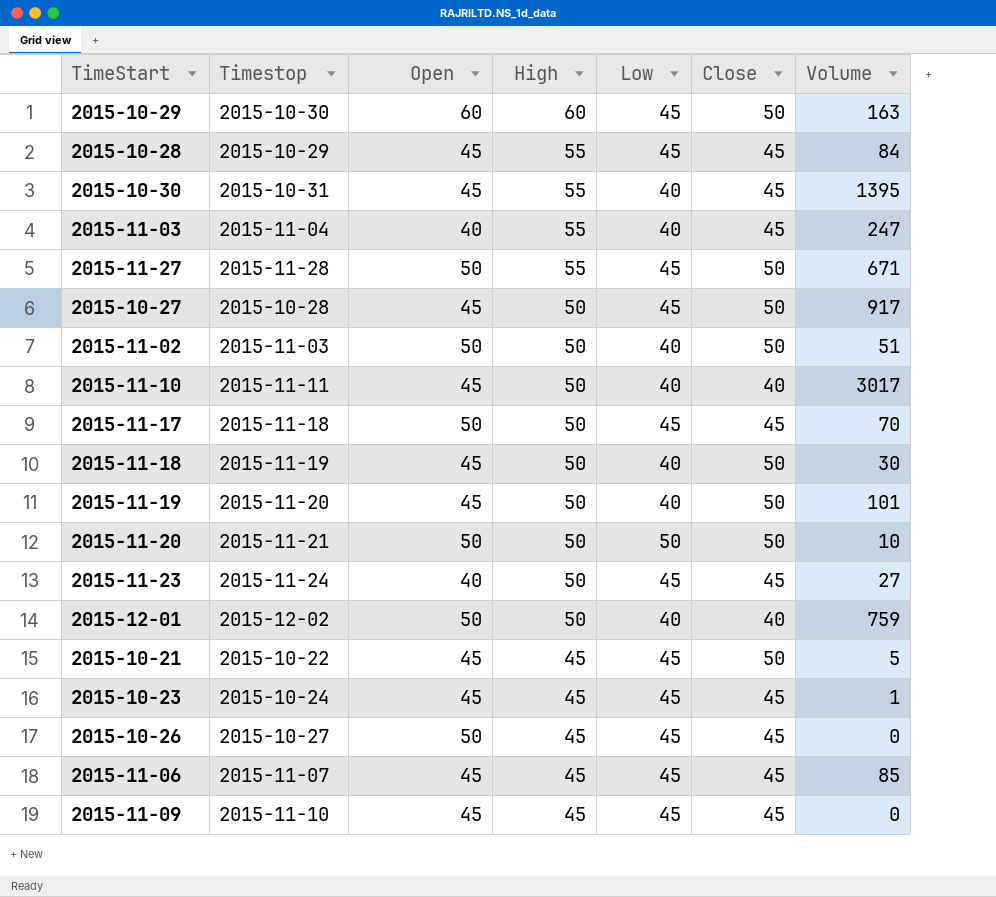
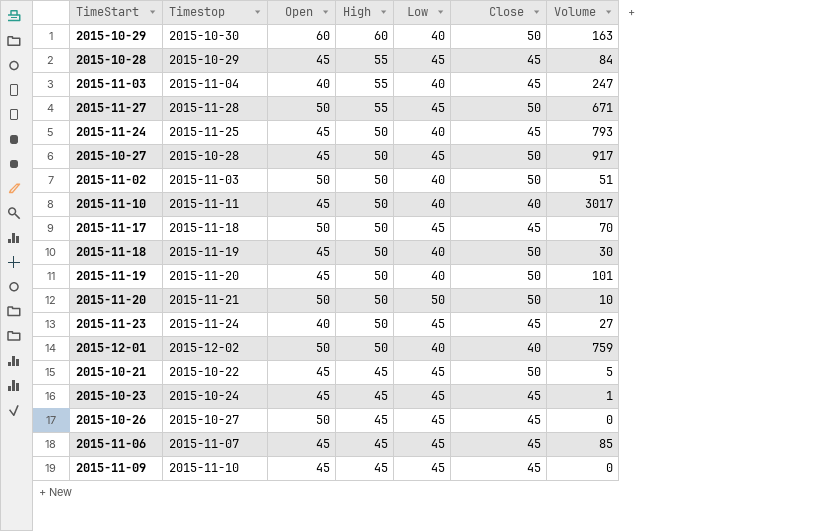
row 2015-10-30: 2015-10-31 | 45 | 55 | 40 | 45 | 1395 -> none
2015-10-29 | Low: 45 -> 40
row 2015-11-24: none -> 2015-11-25 | 45 | 50 | 40 | 45 | 793

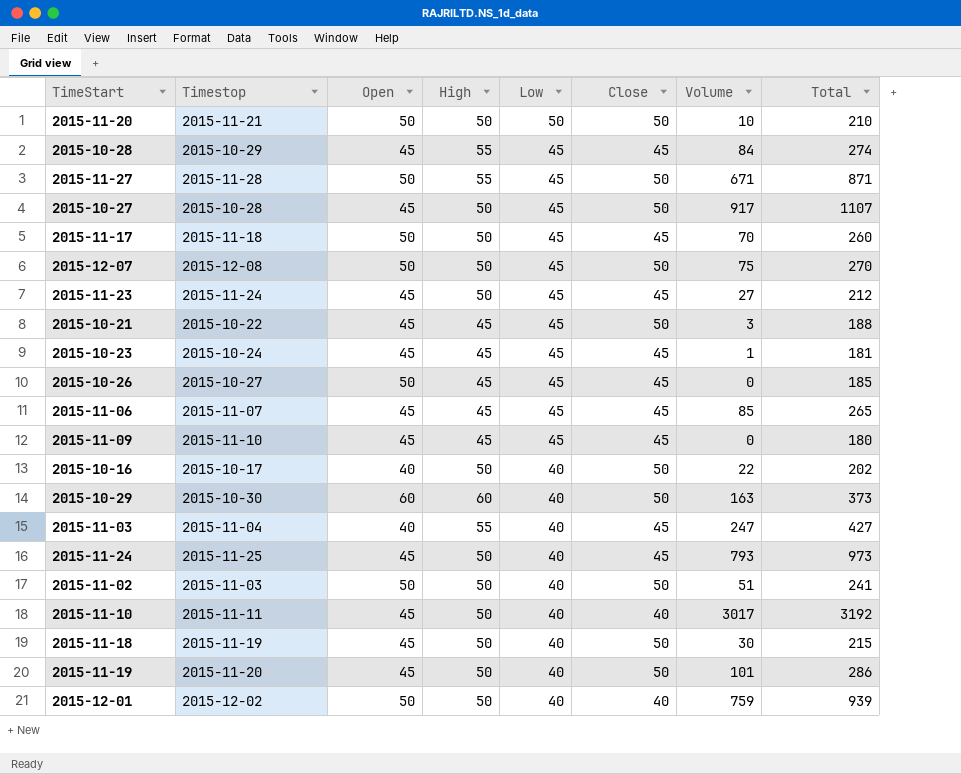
row order: High descending -> Low descending
column Total | formula: none -> [Open] + [High] + [Low] + [Close] + [Volume]
row 2015-12-07: none -> 2015-12-08 | 50 | 50 | 45 | 50 | 75 | 270
2015-11-23 | Open: 40 -> 45
2015-10-21 | Volume: 5 -> 3
row 2015-10-16: none -> 2015-10-17 | 40 | 50 | 40 | 50 | 22 | 202

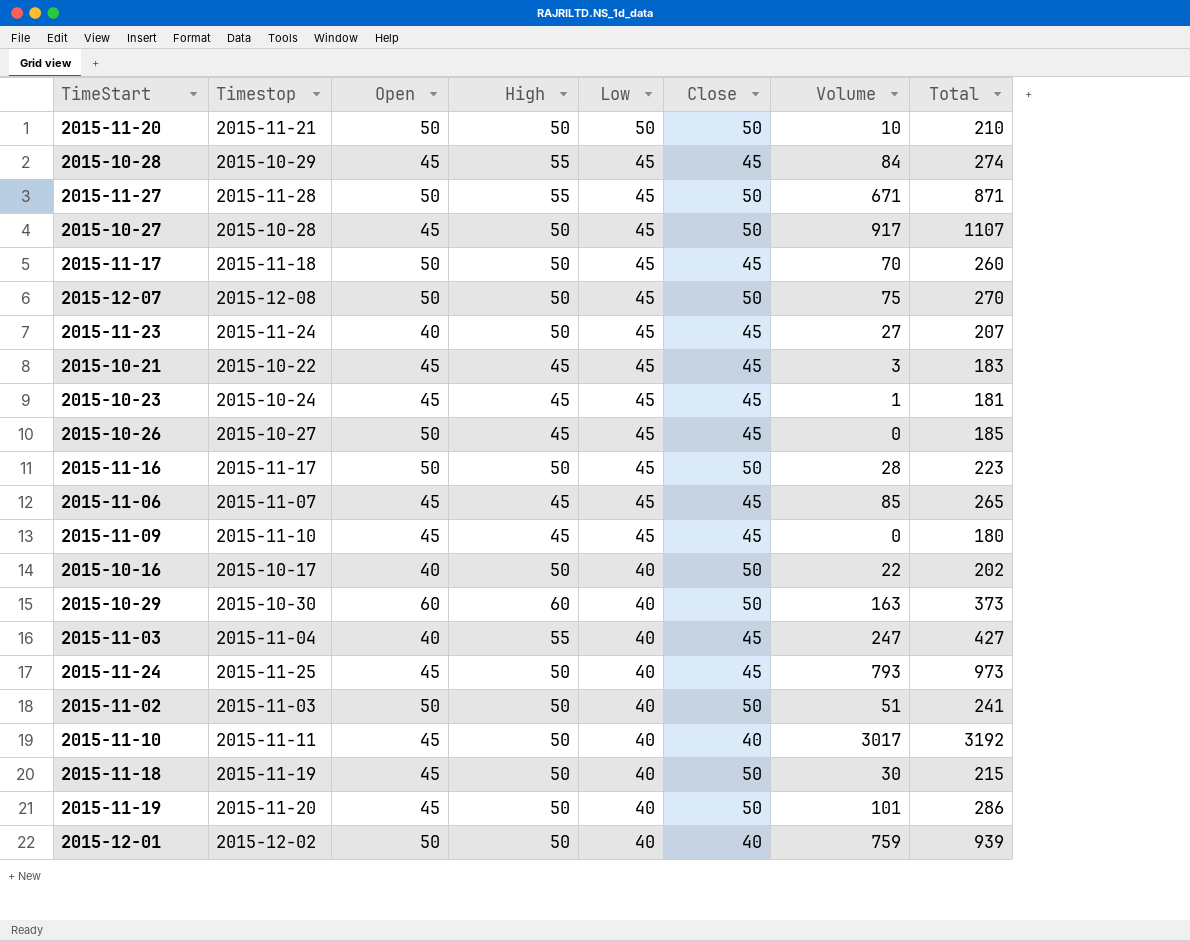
2015-11-23 | Open: 45 -> 40
2015-11-23 | Total: 212 -> 207
2015-10-21 | Close: 50 -> 45
2015-10-21 | Total: 188 -> 183
row 2015-11-16: none -> 2015-11-17 | 50 | 50 | 45 | 50 | 28 | 223

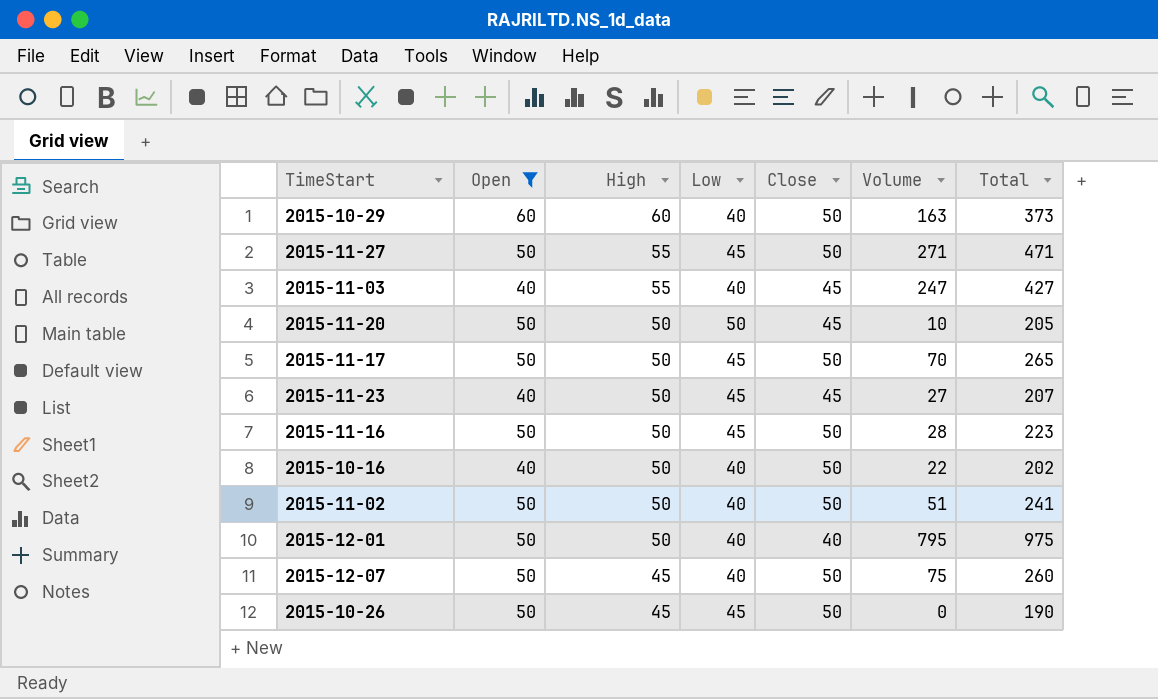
filter: none -> Open != 45
row order: Low descending -> High descending
column Timestop | position: 2 -> none
2015-11-27 | Volume: 671 -> 271
2015-11-27 | Total: 871 -> 471
2015-11-20 | Close: 50 -> 45
2015-11-20 | Total: 210 -> 205
2015-11-17 | Close: 45 -> 50
2015-11-17 | Total: 260 -> 265
2015-12-01 | Volume: 759 -> 795
2015-12-01 | Total: 939 -> 975
2015-12-07 | High: 50 -> 45
2015-12-07 | Low: 45 -> 40
2015-12-07 | Total: 270 -> 260
2015-10-26 | Close: 45 -> 50
2015-10-26 | Total: 185 -> 190

